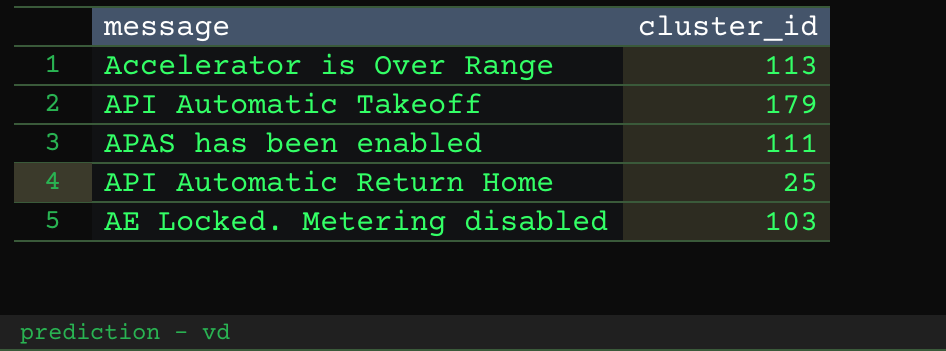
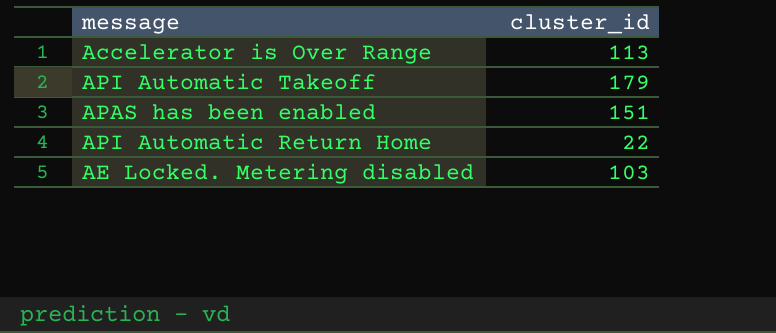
APAS has been enabled | cluster_id: 111 -> 151
API Automatic Return Home | cluster_id: 25 -> 22

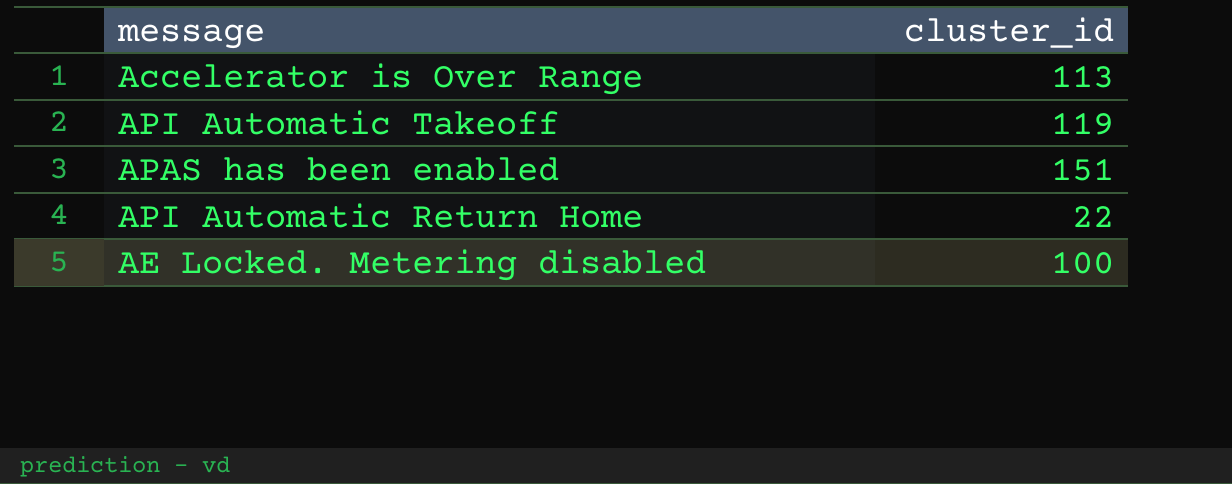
API Automatic Takeoff | cluster_id: 179 -> 119
AE Locked. Metering disabled | cluster_id: 103 -> 100

